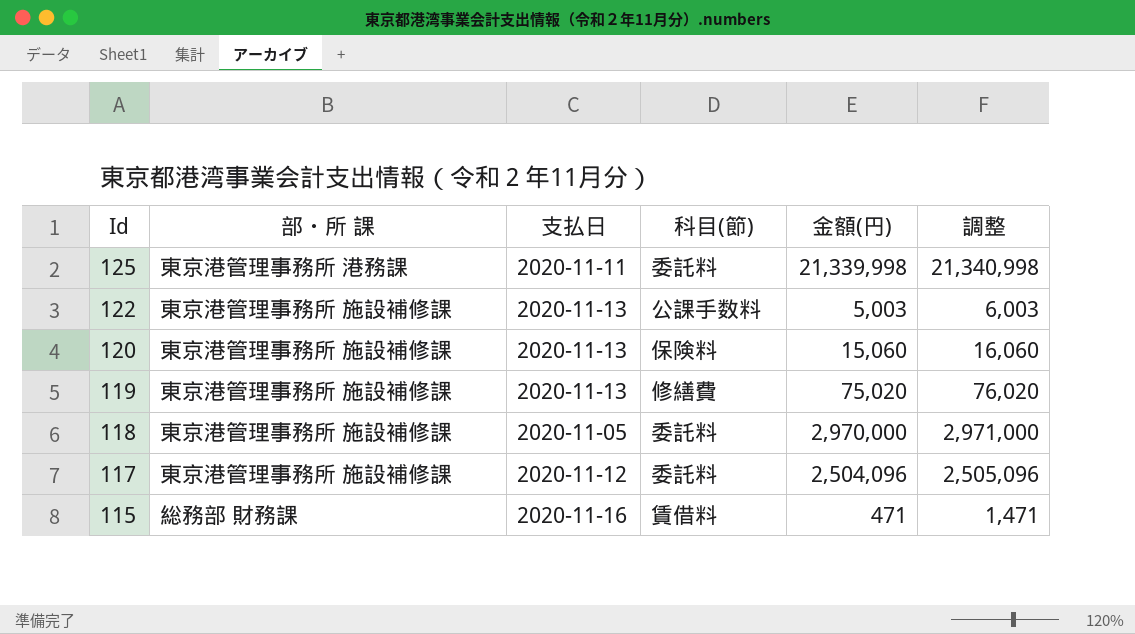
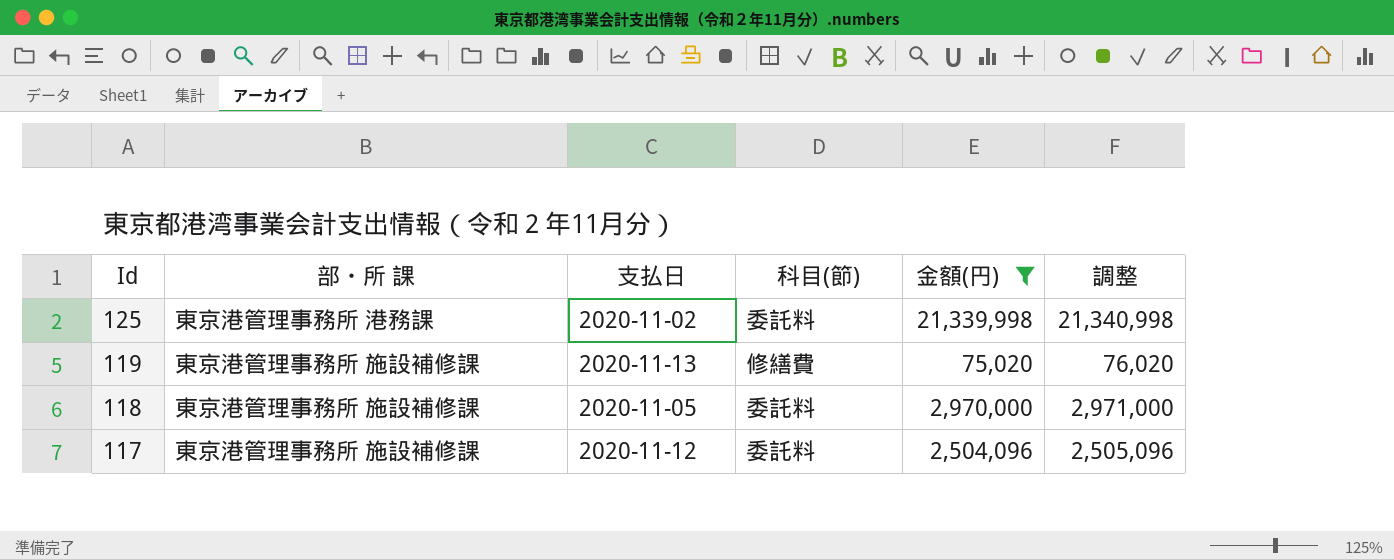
filter: none -> 金額(円) >= 75,020
125 | 支払日: 2020-11-11 -> 2020-11-02

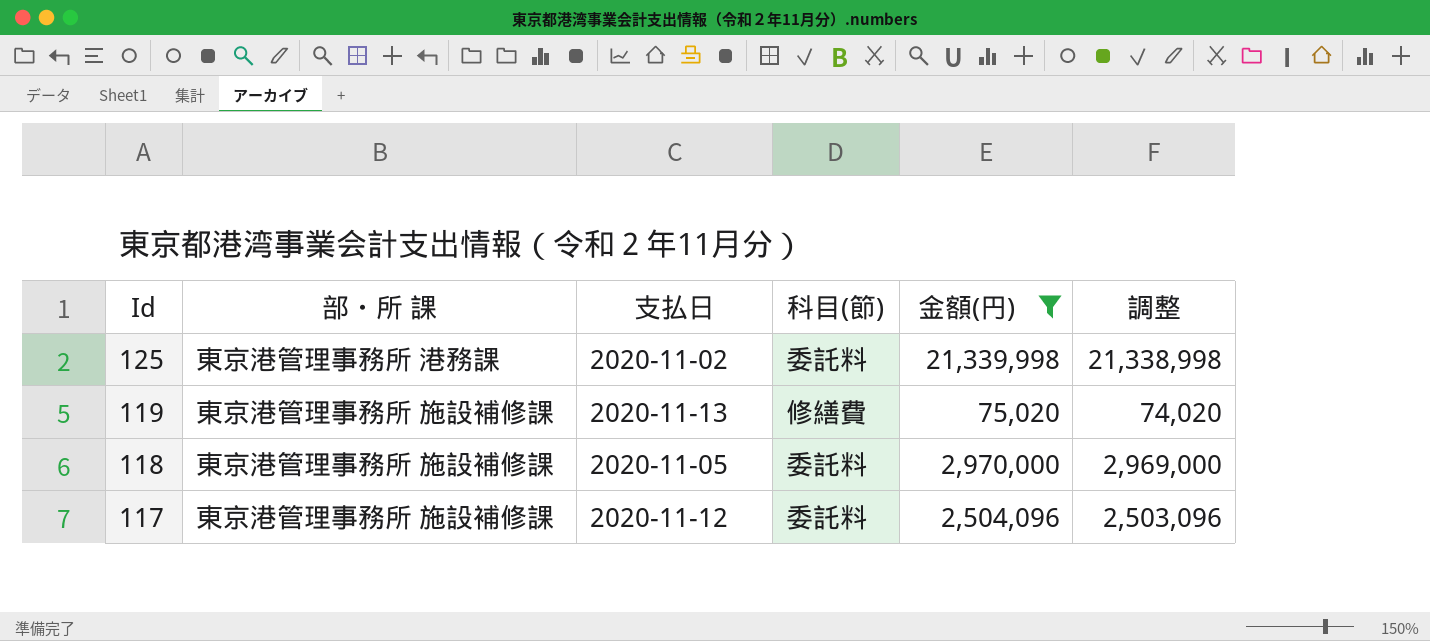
column 調整 | formula: [金額(円)] + 1000 -> [金額(円)] - 1000

